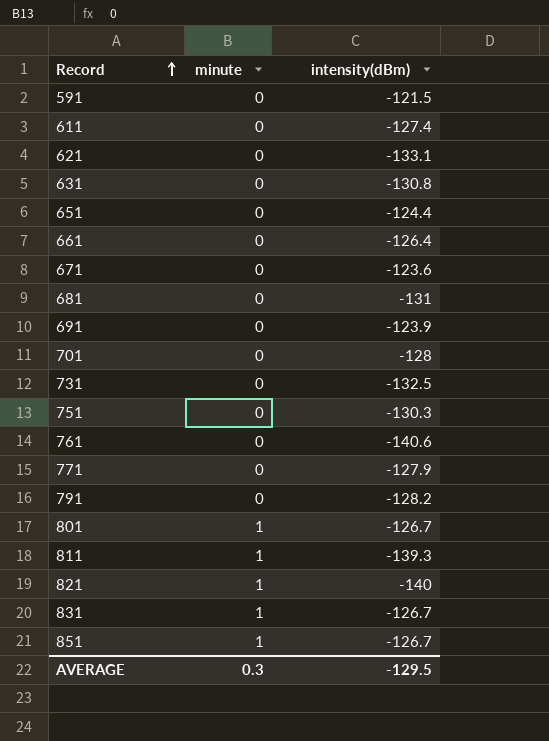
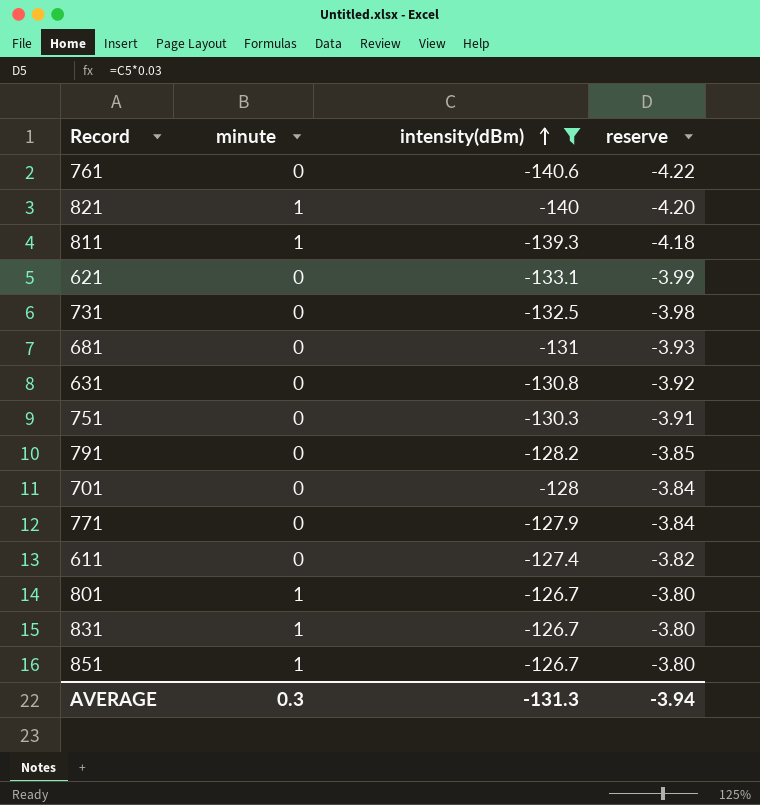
filter: none -> intensity(dBm) <= -126.7
row order: Record ascending -> intensity(dBm) ascending
column reserve | formula: none -> [intensity(dBm)] * 0.03
AVERAGE | intensity(dBm): -129.5 -> -131.3

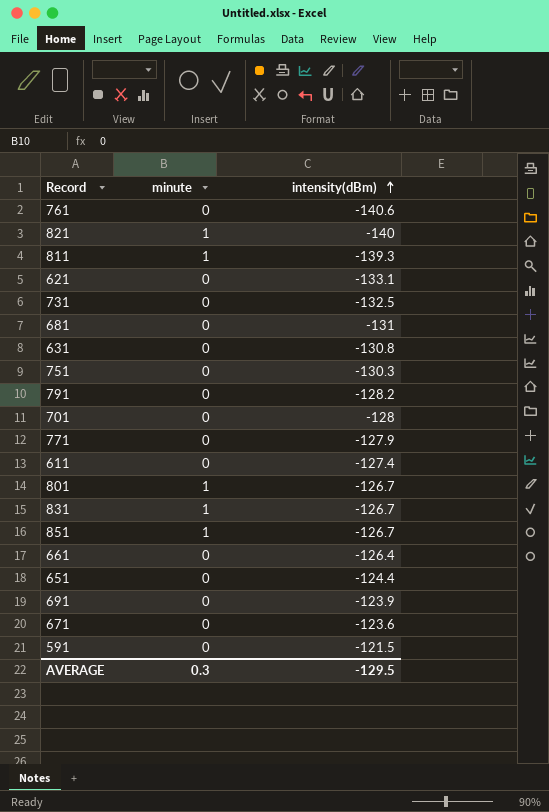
filter: intensity(dBm) <= -126.7 -> none
column reserve | formula: [intensity(dBm)] * 0.03 -> none
AVERAGE | intensity(dBm): -131.3 -> -129.5

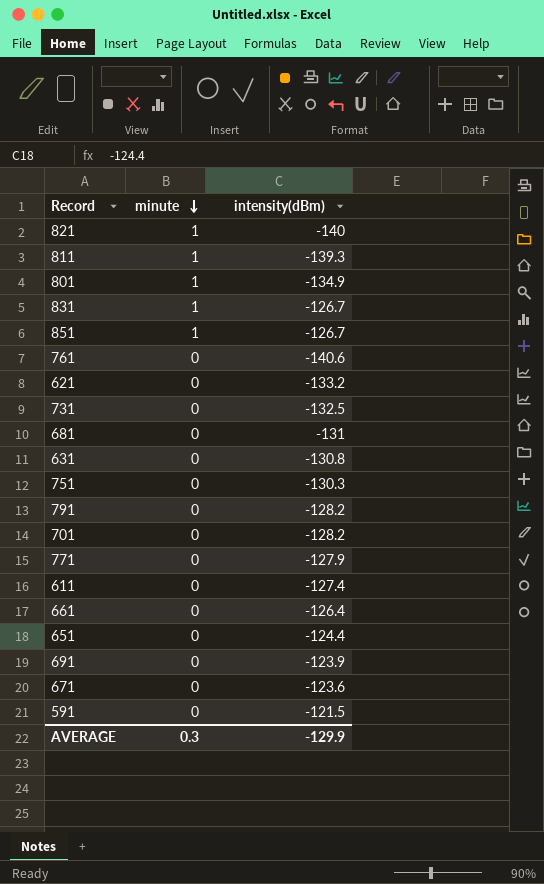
row order: intensity(dBm) ascending -> minute descending
801 | intensity(dBm): -126.7 -> -134.9
621 | intensity(dBm): -133.1 -> -133.2
701 | intensity(dBm): -128 -> -128.2
AVERAGE | intensity(dBm): -129.5 -> -129.9

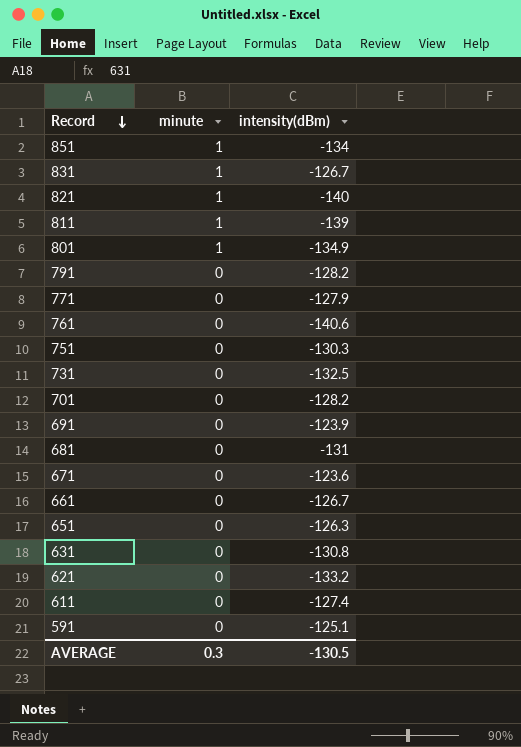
row order: minute descending -> Record descending
851 | intensity(dBm): -126.7 -> -134
811 | intensity(dBm): -139.3 -> -139
661 | intensity(dBm): -126.4 -> -126.7
651 | intensity(dBm): -124.4 -> -126.3
591 | intensity(dBm): -121.5 -> -125.1
AVERAGE | intensity(dBm): -129.9 -> -130.5

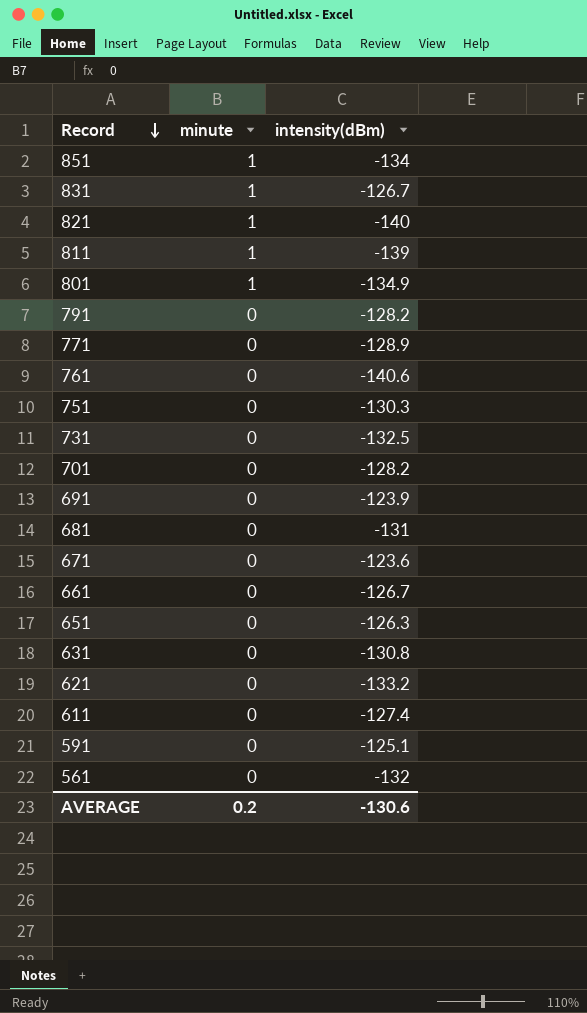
771 | intensity(dBm): -127.9 -> -128.9
row 561: none -> 0 | -132
AVERAGE | minute: 0.3 -> 0.2
AVERAGE | intensity(dBm): -130.5 -> -130.6

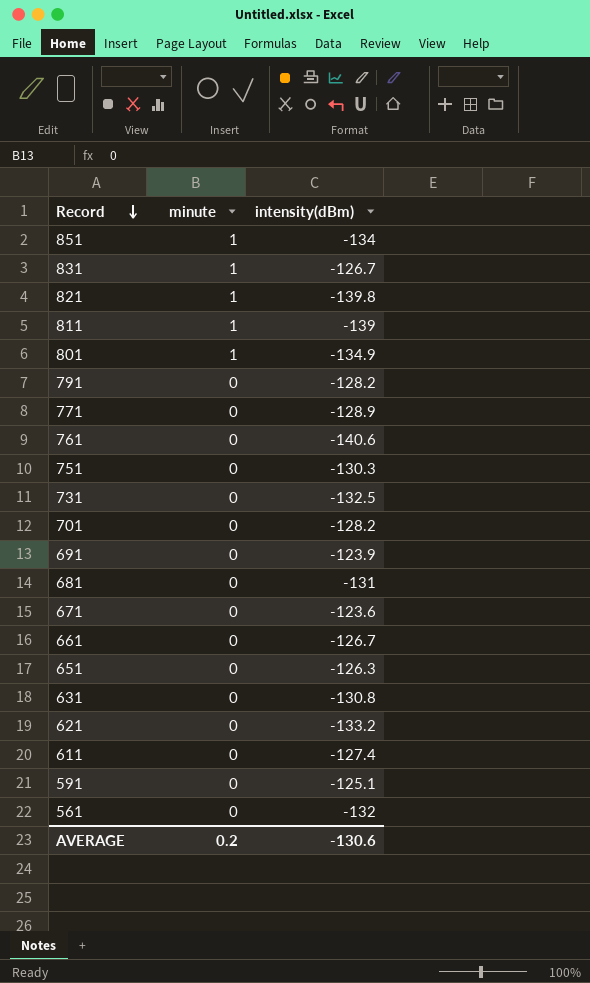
821 | intensity(dBm): -140 -> -139.8

